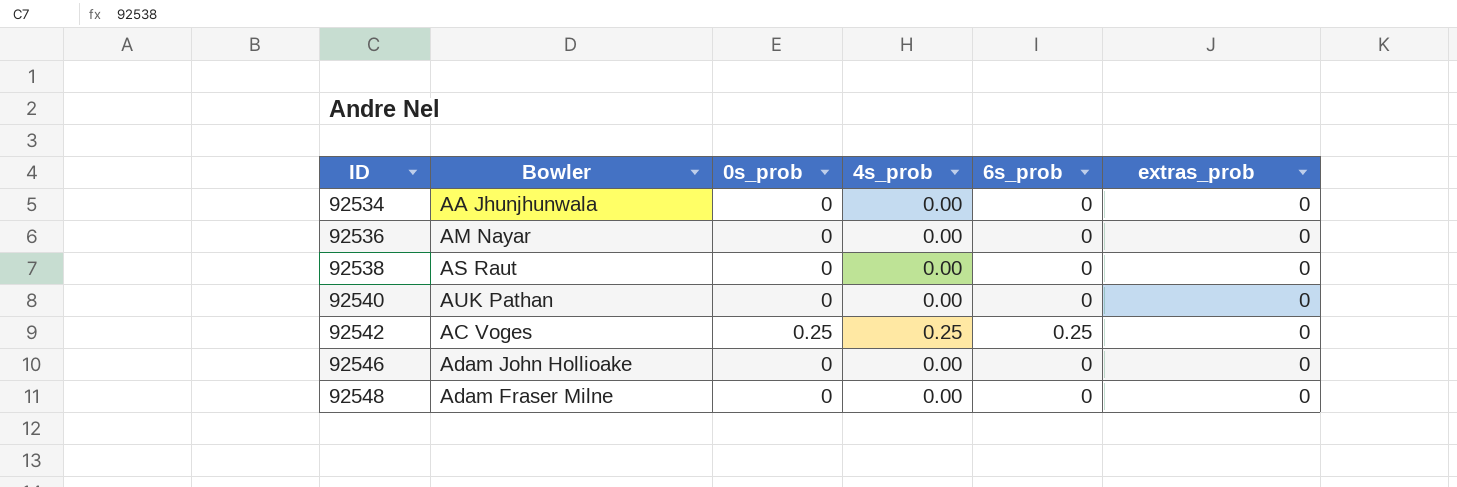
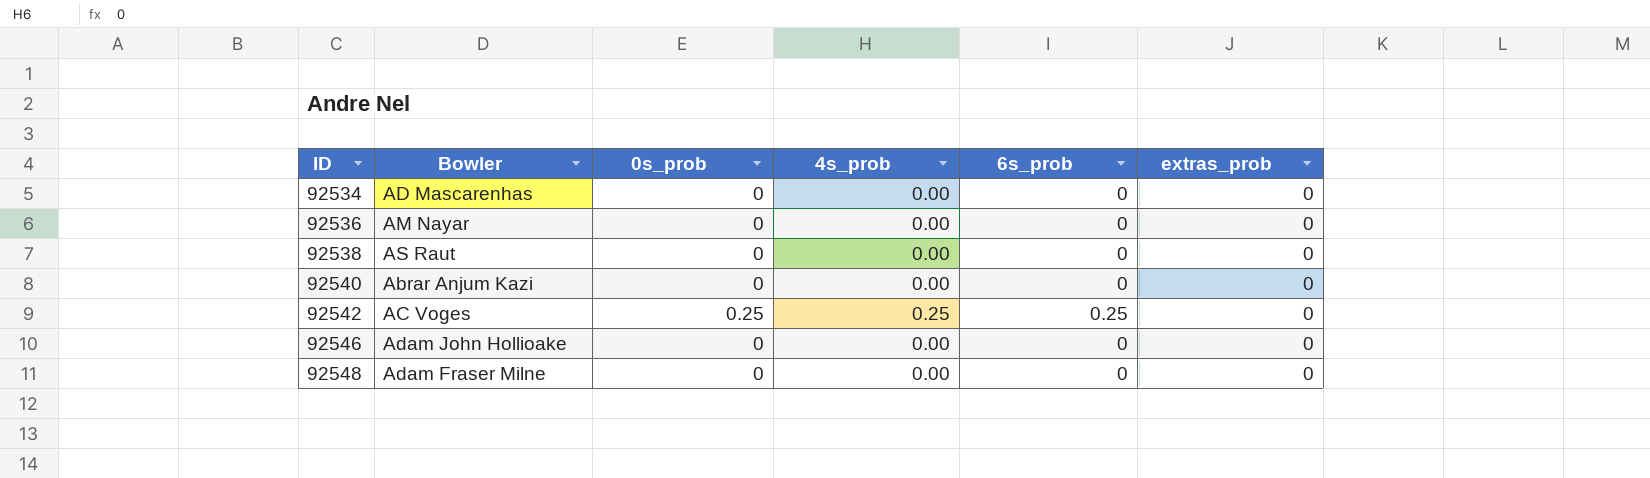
92534 | Bowler: AA Jhunjhunwala -> AD Mascarenhas
92540 | Bowler: AUK Pathan -> Abrar Anjum Kazi

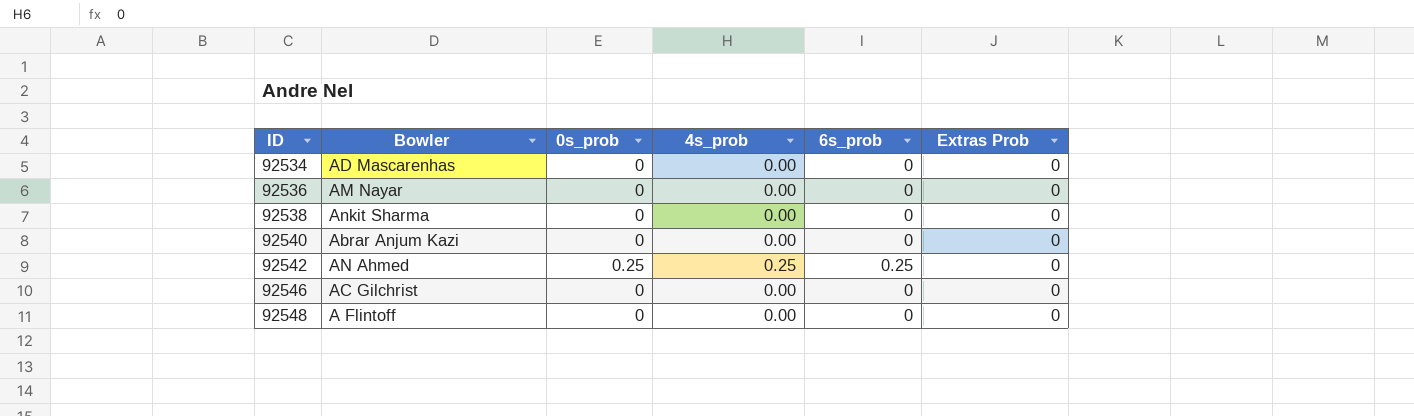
column name: extras_prob -> Extras Prob
92538 | Bowler: AS Raut -> Ankit Sharma
92542 | Bowler: AC Voges -> AN Ahmed
92546 | Bowler: Adam John Hollioake -> AC Gilchrist
92548 | Bowler: Adam Fraser Milne -> A Flintoff

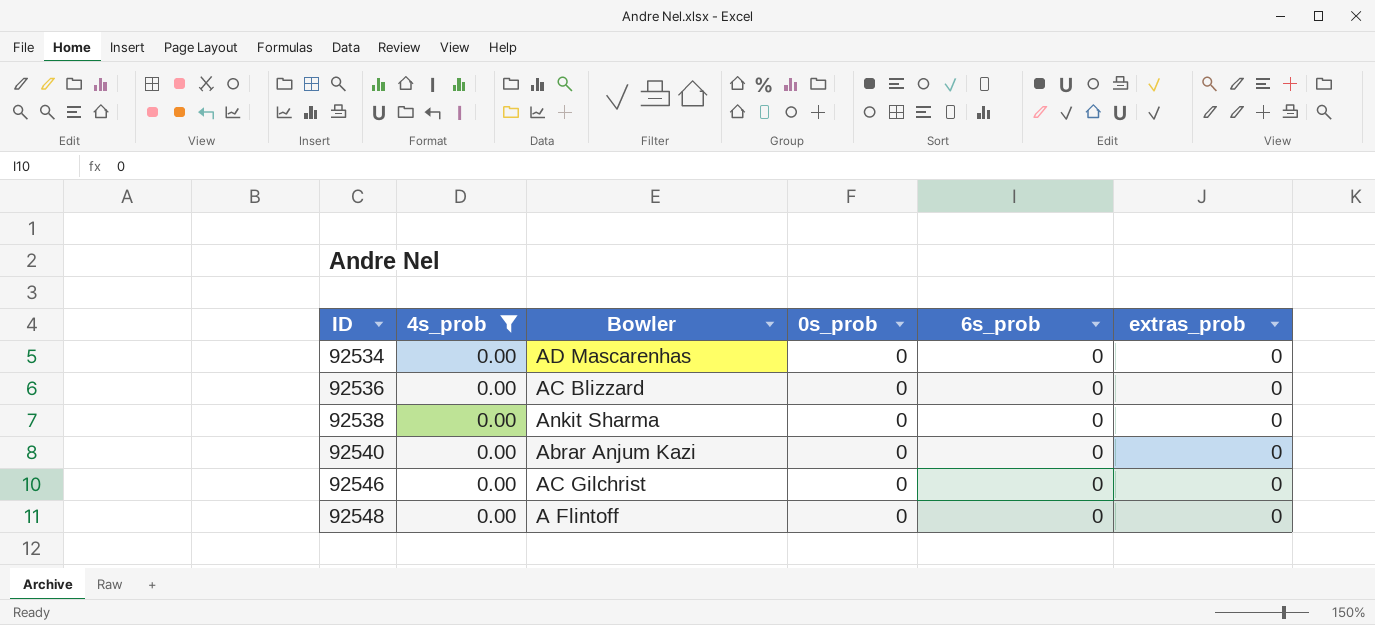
filter: none -> 4s_prob = 0.00
column 4s_prob | position: 4 -> 2
column name: Extras Prob -> extras_prob
92536 | Bowler: AM Nayar -> AC Blizzard

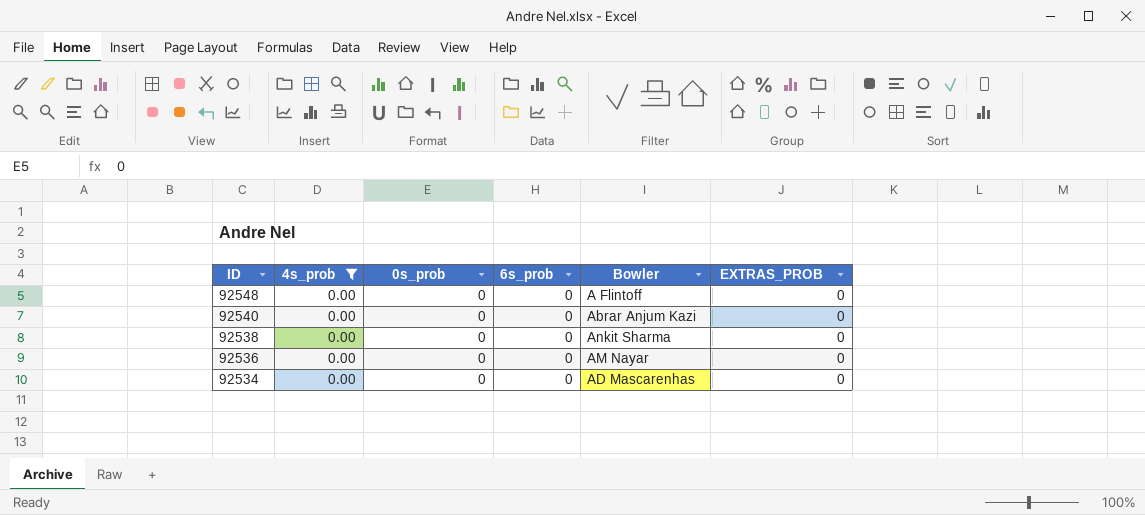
row order: ID ascending -> ID descending
column Bowler | position: 3 -> 5
column name: extras_prob -> EXTRAS_PROB
row 92546: 0.00 | AC Gilchrist | 0 | 0 | 0 -> none
92536 | Bowler: AC Blizzard -> AM Nayar

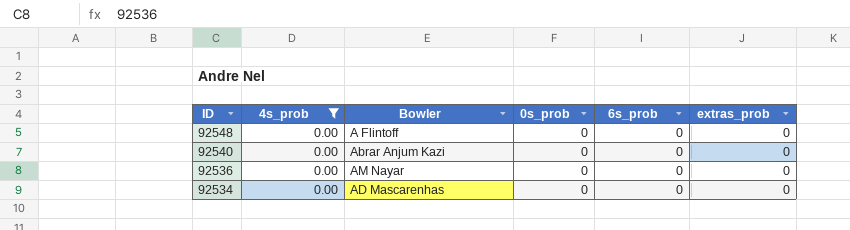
column Bowler | position: 5 -> 3
column name: EXTRAS_PROB -> extras_prob
row 92538: 0.00 | 0 | 0 | Ankit Sharma | 0 -> none

